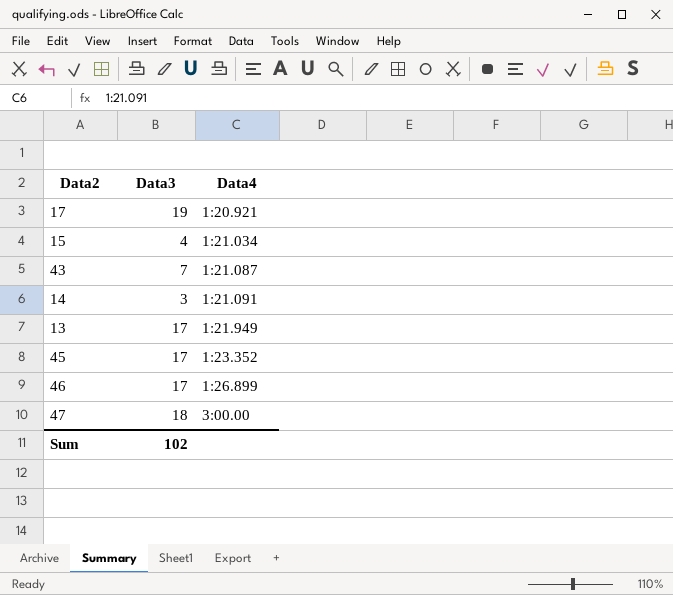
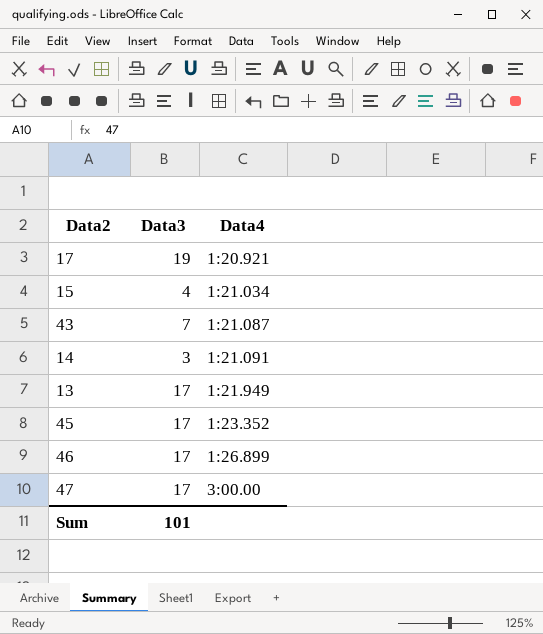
47 | Data3: 18 -> 17
Sum | Data3: 102 -> 101

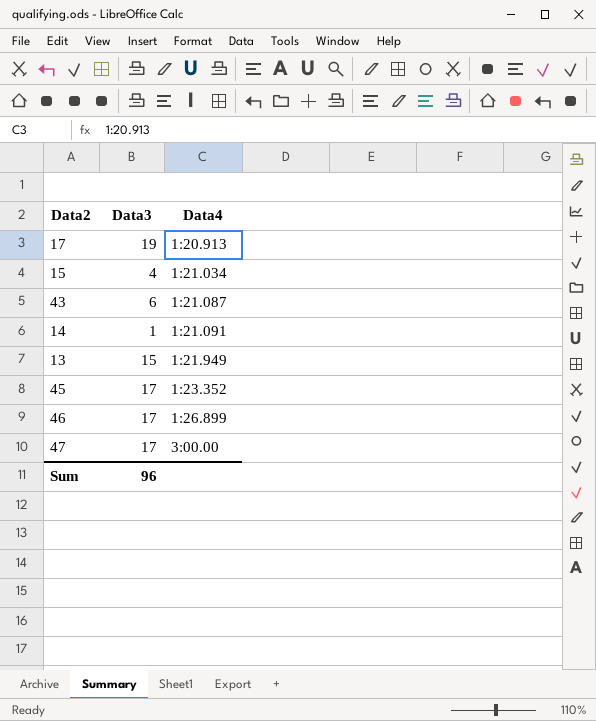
17 | Data4: 1:20.921 -> 1:20.913
43 | Data3: 7 -> 6
14 | Data3: 3 -> 1
13 | Data3: 17 -> 15
Sum | Data3: 101 -> 96

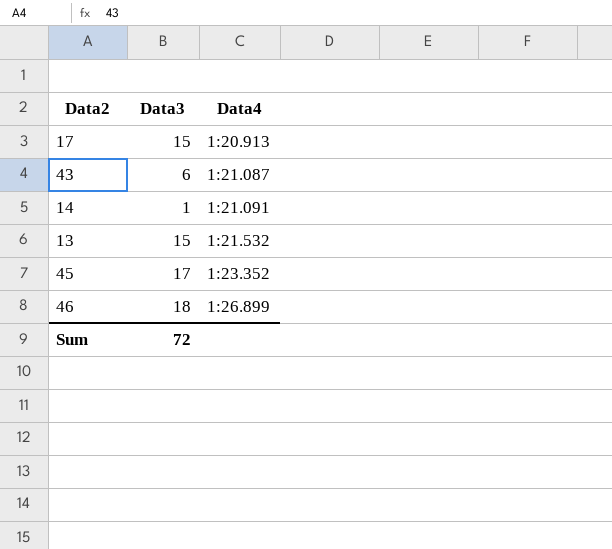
row 15: 4 | 1:21.034 -> none
row 47: 17 | 3:00.00 -> none
17 | Data3: 19 -> 15
13 | Data4: 1:21.949 -> 1:21.532
46 | Data3: 17 -> 18
Sum | Data3: 96 -> 72

